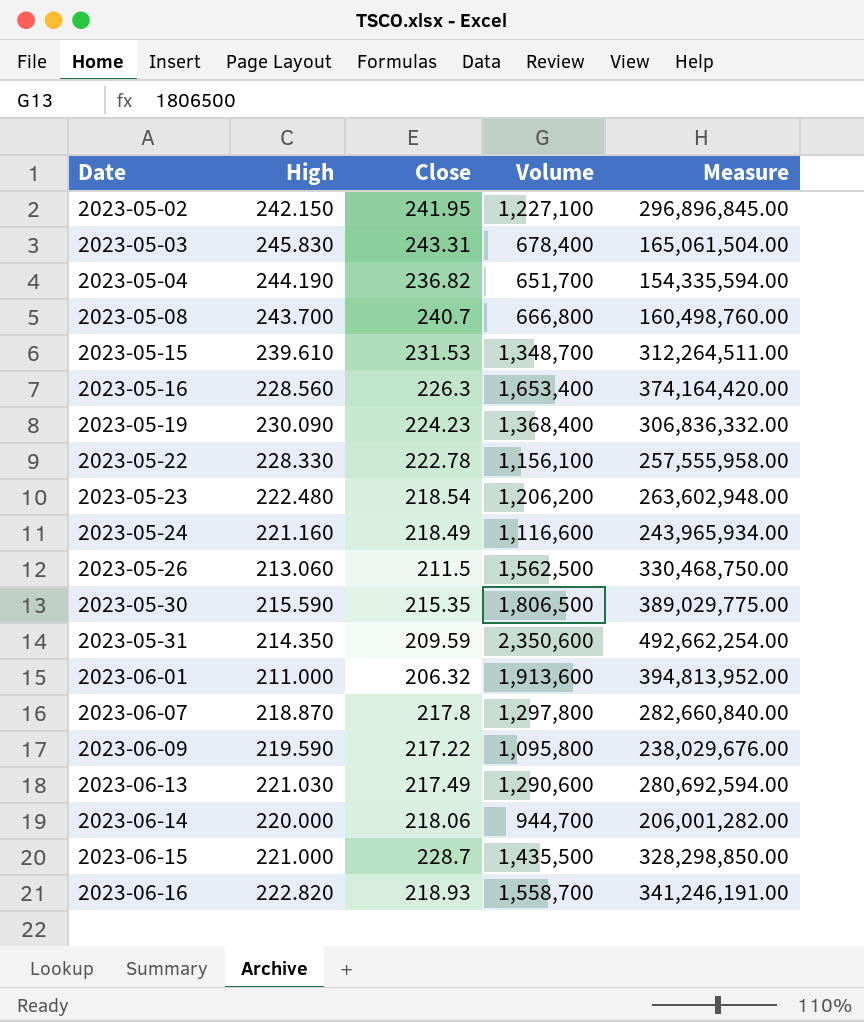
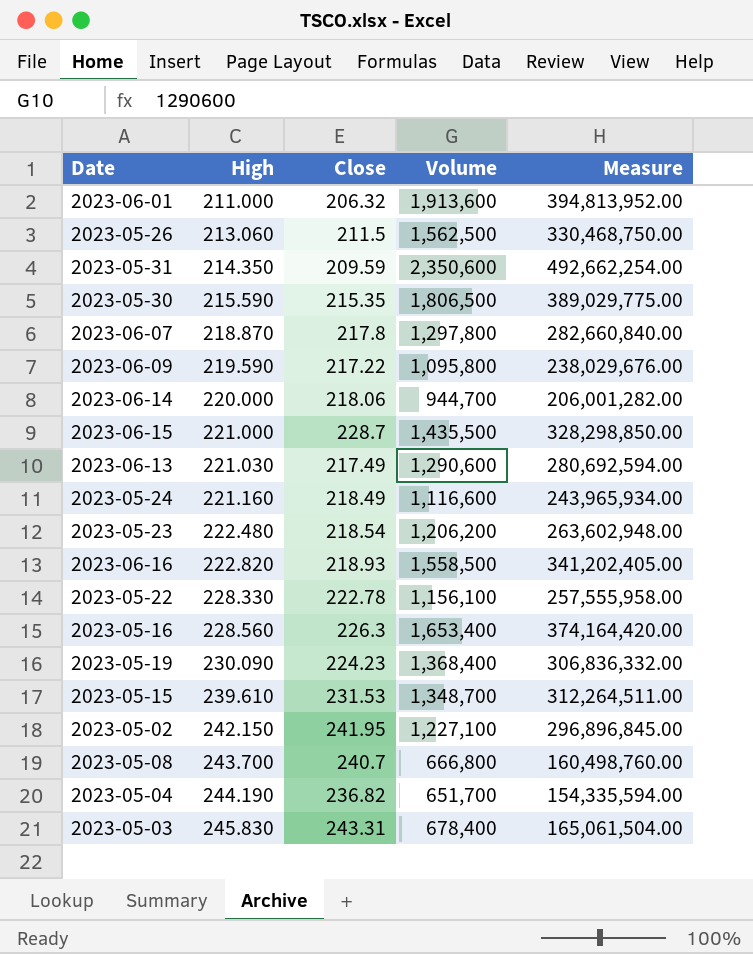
row order: Date ascending -> High ascending
2023-06-16 | Volume: 1,558,700 -> 1,558,500
2023-06-16 | Measure: 341,246,191.00 -> 341,202,405.00

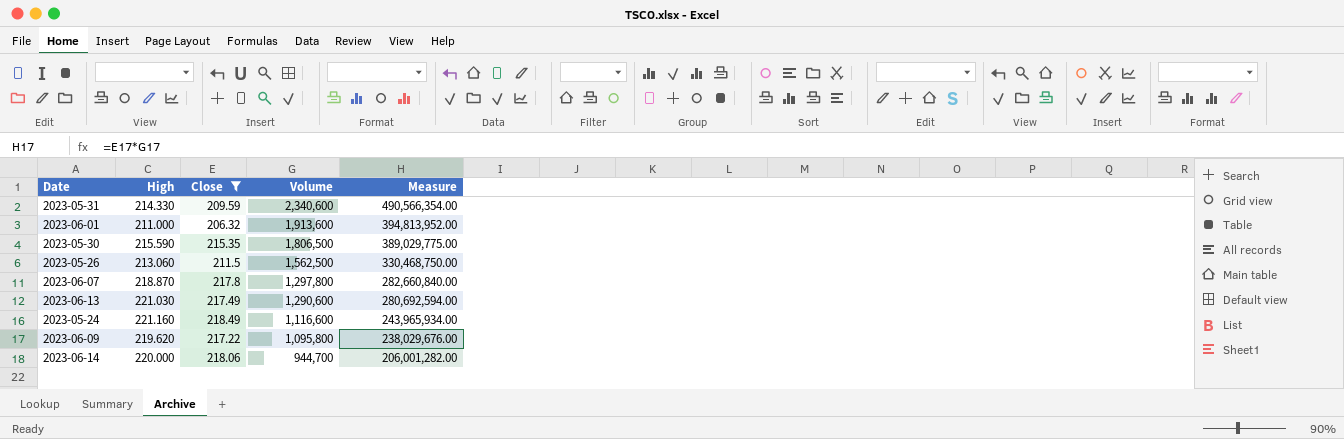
filter: none -> Close <= 218.49
row order: High ascending -> Volume descending
2023-05-31 | High: 214.350 -> 214.330
2023-05-31 | Volume: 2,350,600 -> 2,340,600
2023-05-31 | Measure: 492,662,254.00 -> 490,566,354.00
2023-06-09 | High: 219.590 -> 219.620

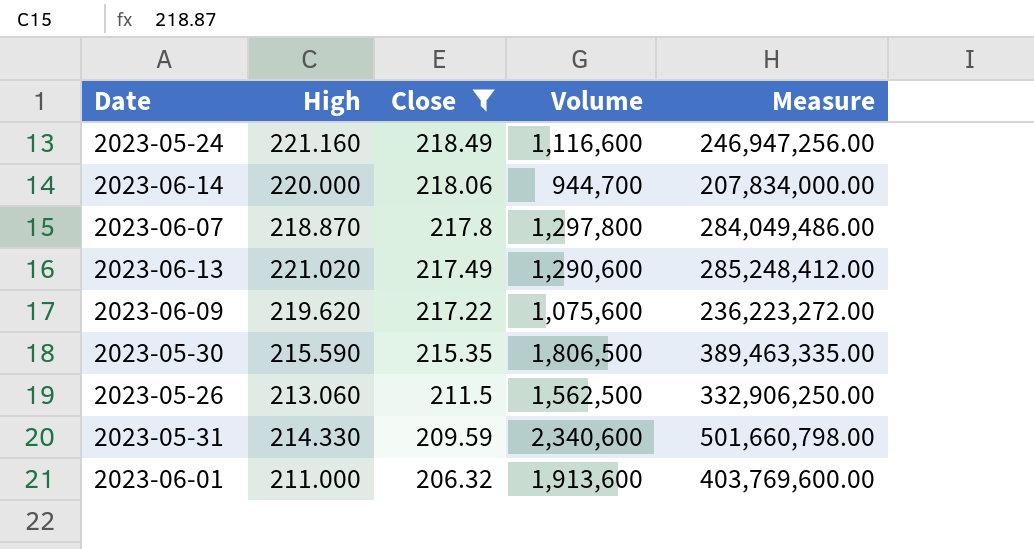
row order: Volume descending -> Close descending
column Measure | formula: [Close] * [Volume] -> [High] * [Volume]
2023-06-13 | High: 221.030 -> 221.020
2023-06-09 | Volume: 1,095,800 -> 1,075,600

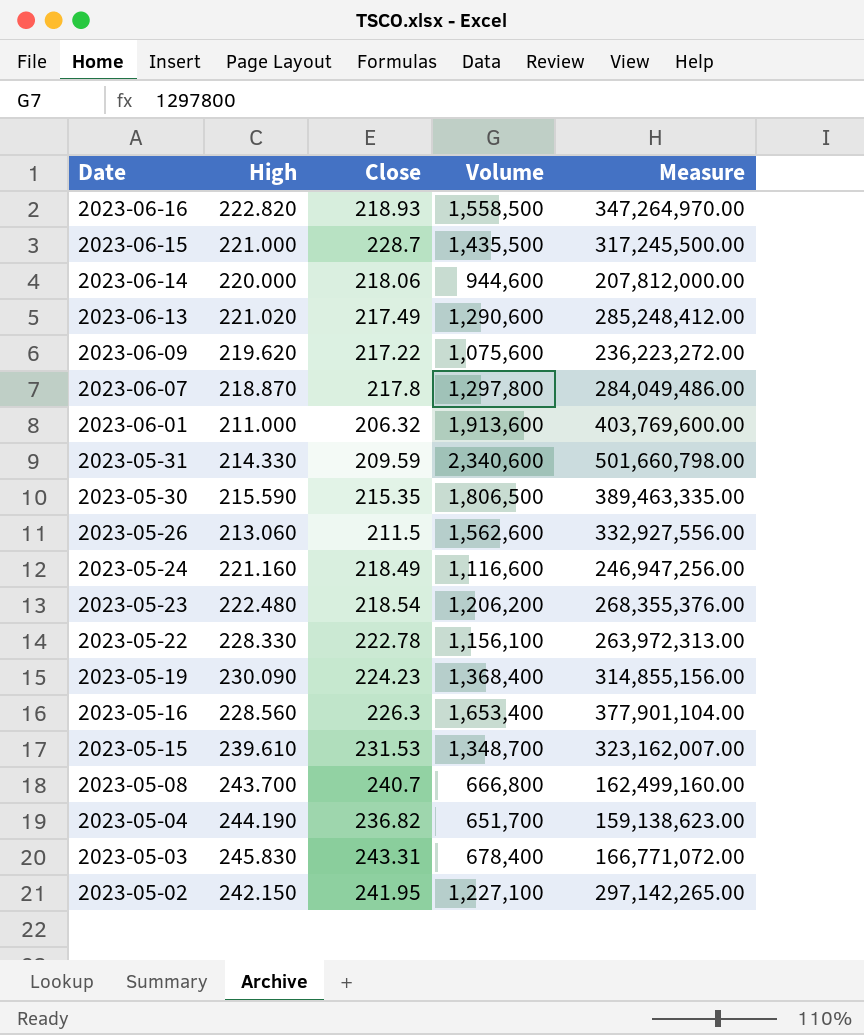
filter: Close <= 218.49 -> none
row order: Close descending -> Date descending
2023-06-14 | Volume: 944,700 -> 944,600
2023-06-14 | Measure: 207,834,000.00 -> 207,812,000.00
2023-05-26 | Volume: 1,562,500 -> 1,562,600
2023-05-26 | Measure: 332,906,250.00 -> 332,927,556.00

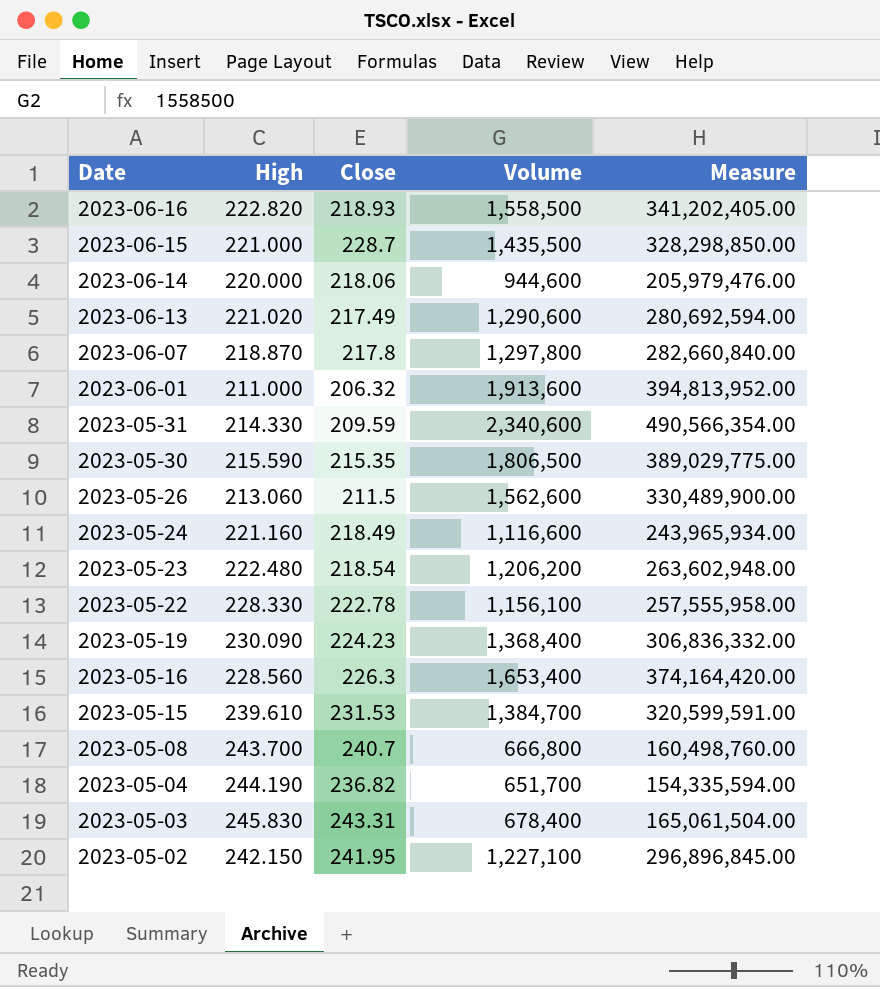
column Measure | formula: [High] * [Volume] -> [Close] * [Volume]
row 2023-06-09: 219.620 | 217.22 | 1,075,600 | 236,223,272.00 -> none
2023-05-15 | Volume: 1,348,700 -> 1,384,700

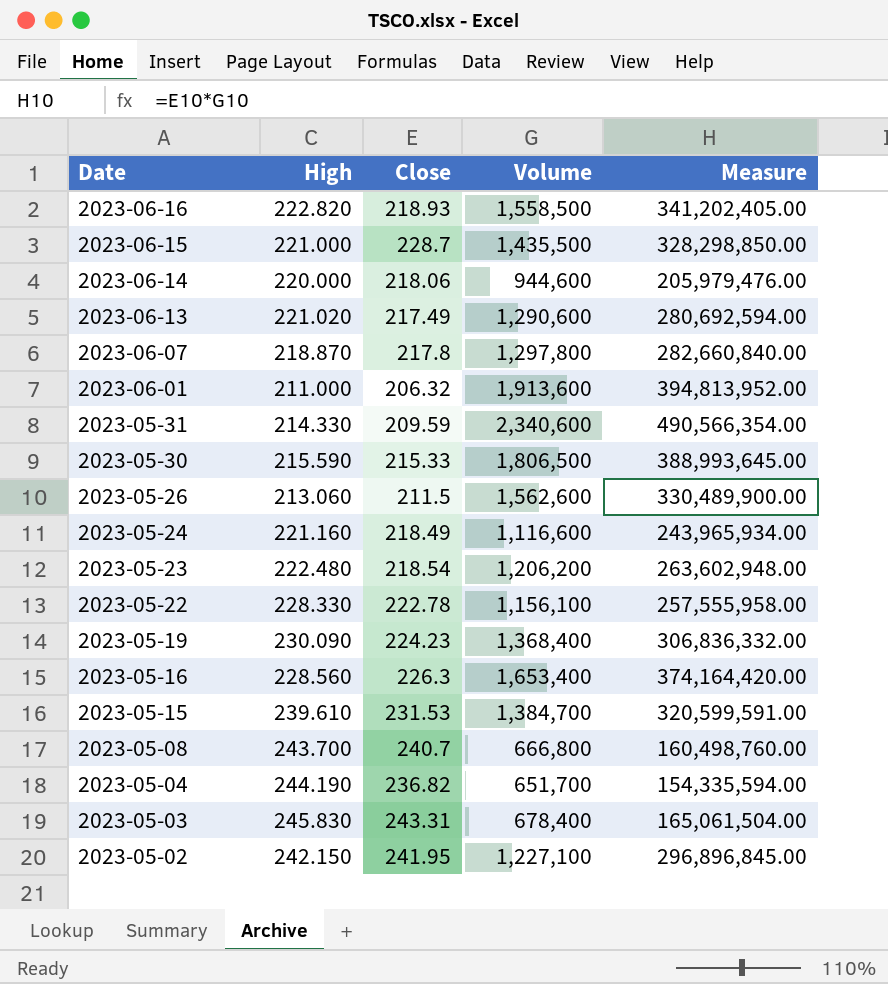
2023-05-30 | Close: 215.35 -> 215.33
2023-05-30 | Measure: 389,029,775.00 -> 388,993,645.00

